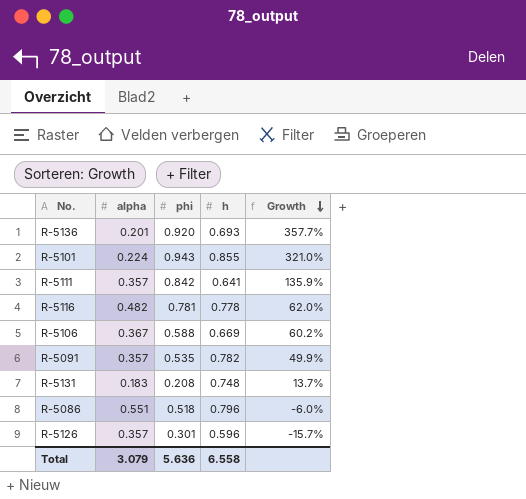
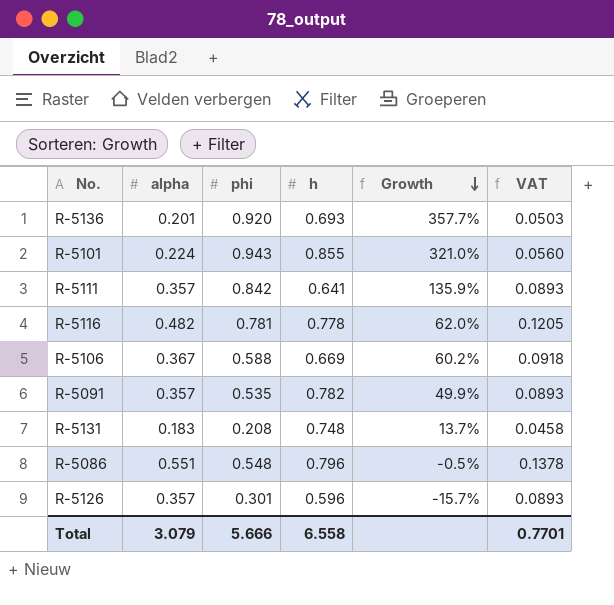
column VAT | formula: none -> [alpha] * 0.25
R-5086 | phi: 0.518 -> 0.548
R-5086 | Growth: -6.0% -> -0.5%
Total | phi: 5.636 -> 5.666

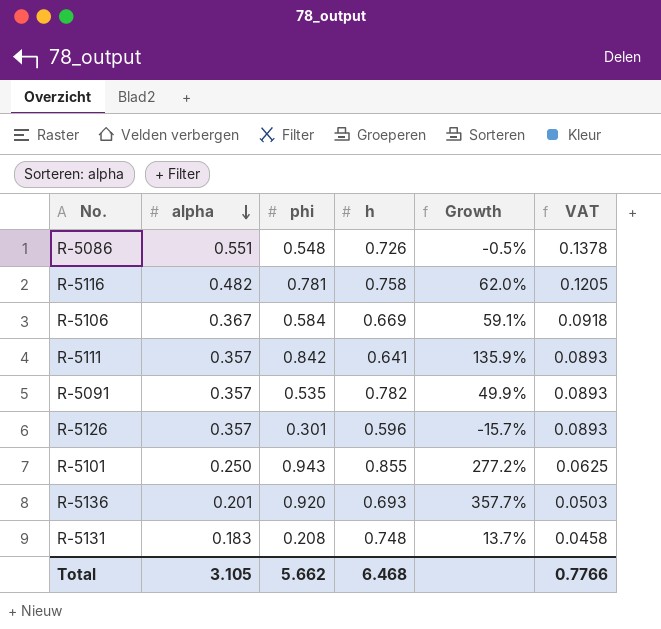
row order: Growth descending -> alpha descending
R-5086 | h: 0.796 -> 0.726
R-5116 | h: 0.778 -> 0.758
R-5106 | phi: 0.588 -> 0.584
R-5106 | Growth: 60.2% -> 59.1%
R-5101 | alpha: 0.224 -> 0.250
R-5101 | Growth: 321.0% -> 277.2%
R-5101 | VAT: 0.0560 -> 0.0625
Total | alpha: 3.079 -> 3.105
Total | phi: 5.666 -> 5.662
Total | h: 6.558 -> 6.468
Total | VAT: 0.7701 -> 0.7766

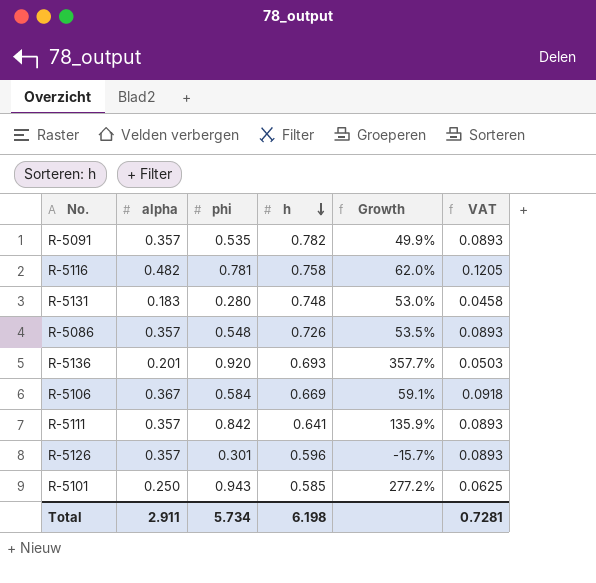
row order: alpha descending -> h descending
R-5131 | phi: 0.208 -> 0.280
R-5131 | Growth: 13.7% -> 53.0%
R-5086 | alpha: 0.551 -> 0.357
R-5086 | Growth: -0.5% -> 53.5%
R-5086 | VAT: 0.1378 -> 0.0893
R-5101 | h: 0.855 -> 0.585
Total | alpha: 3.105 -> 2.911
Total | phi: 5.662 -> 5.734
Total | h: 6.468 -> 6.198
Total | VAT: 0.7766 -> 0.7281

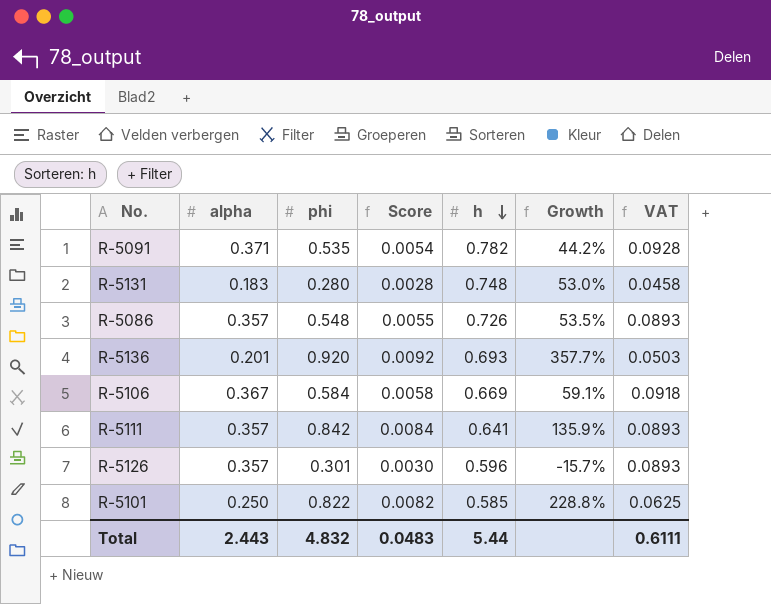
column Score | formula: none -> [phi] * 0.01
row R-5116: 0.482 | 0.781 | 0.758 | 62.0% | 0.1205 -> none
R-5091 | alpha: 0.357 -> 0.371
R-5091 | Growth: 49.9% -> 44.2%
R-5091 | VAT: 0.0893 -> 0.0928
R-5101 | phi: 0.943 -> 0.822
R-5101 | Growth: 277.2% -> 228.8%
Total | alpha: 2.911 -> 2.443
Total | phi: 5.734 -> 4.832
Total | h: 6.198 -> 5.44
Total | VAT: 0.7281 -> 0.6111

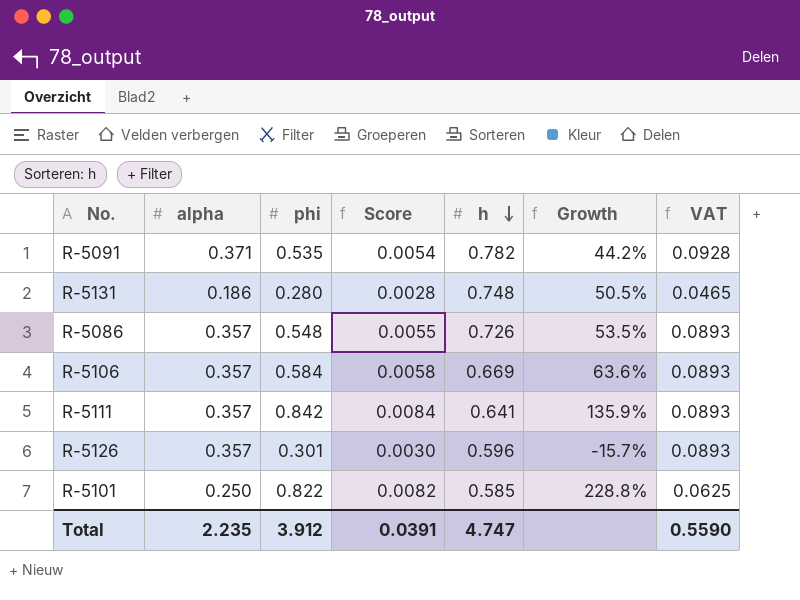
row R-5136: 0.201 | 0.920 | 0.0092 | 0.693 | 357.7% | 0.0503 -> none
R-5131 | alpha: 0.183 -> 0.186
R-5131 | Growth: 53.0% -> 50.5%
R-5131 | VAT: 0.0458 -> 0.0465
R-5106 | alpha: 0.367 -> 0.357
R-5106 | Growth: 59.1% -> 63.6%
R-5106 | VAT: 0.0918 -> 0.0893
Total | alpha: 2.443 -> 2.235
Total | phi: 4.832 -> 3.912
Total | Score: 0.0483 -> 0.0391
Total | h: 5.44 -> 4.747
Total | VAT: 0.6111 -> 0.5590

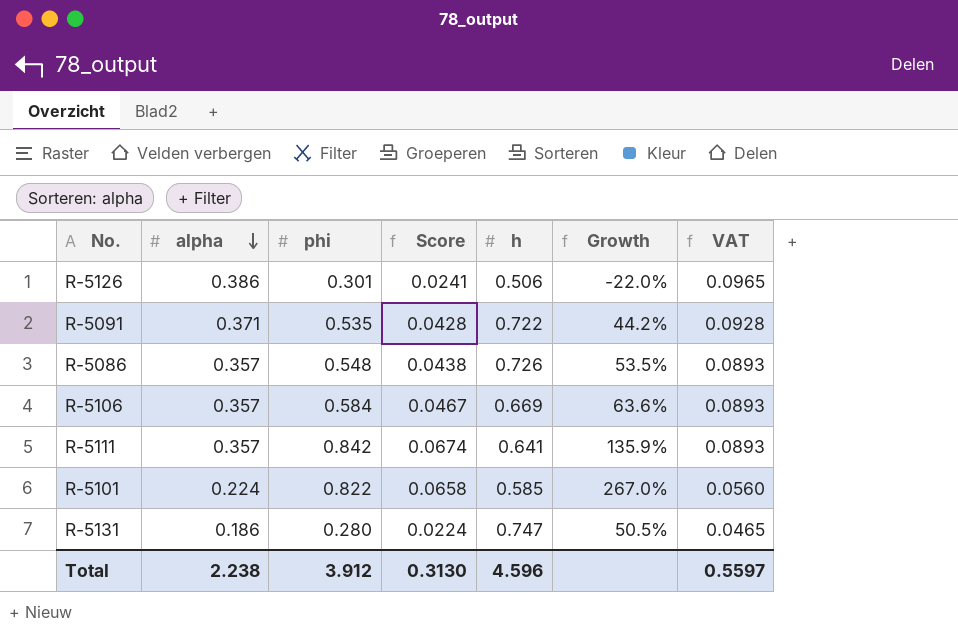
row order: h descending -> alpha descending
column Score | formula: [phi] * 0.01 -> [phi] * 0.08
R-5126 | alpha: 0.357 -> 0.386
R-5126 | h: 0.596 -> 0.506
R-5126 | Growth: -15.7% -> -22.0%
R-5126 | VAT: 0.0893 -> 0.0965
R-5091 | h: 0.782 -> 0.722
R-5101 | alpha: 0.250 -> 0.224
R-5101 | Growth: 228.8% -> 267.0%
R-5101 | VAT: 0.0625 -> 0.0560
R-5131 | h: 0.748 -> 0.747
Total | alpha: 2.235 -> 2.238
Total | Score: 0.0391 -> 0.3130
Total | h: 4.747 -> 4.596
Total | VAT: 0.5590 -> 0.5597

